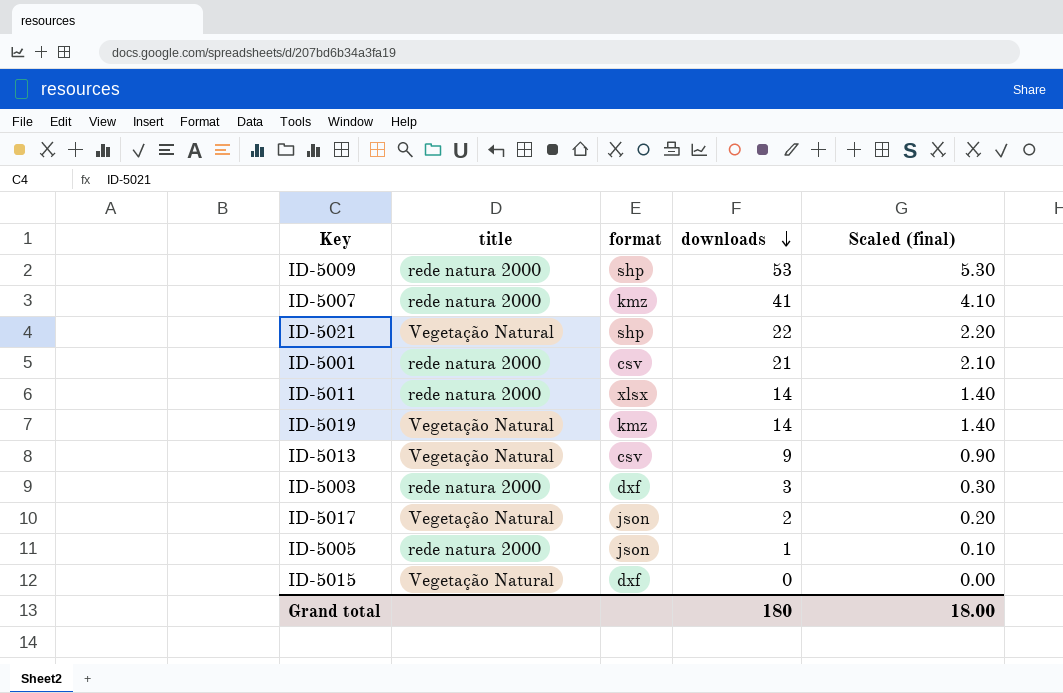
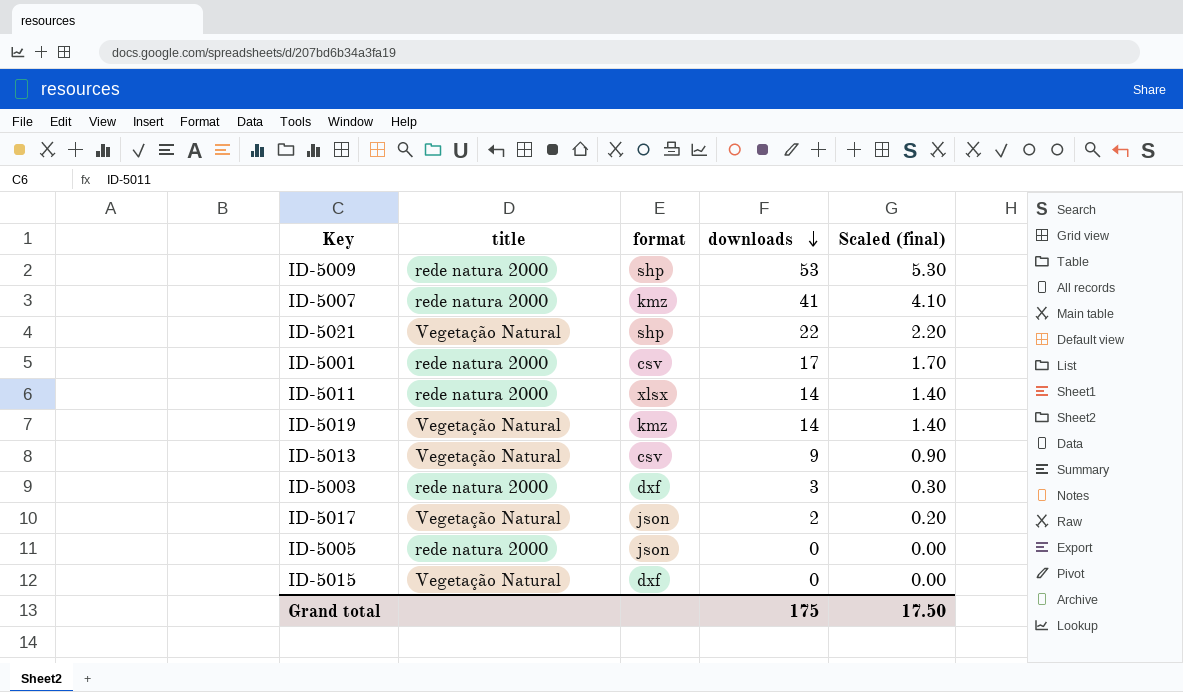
ID-5001 | downloads: 21 -> 17
ID-5001 | Scaled (final): 2.10 -> 1.70
ID-5005 | downloads: 1 -> 0
ID-5005 | Scaled (final): 0.10 -> 0.00
Grand total | downloads: 180 -> 175
Grand total | Scaled (final): 18.00 -> 17.50

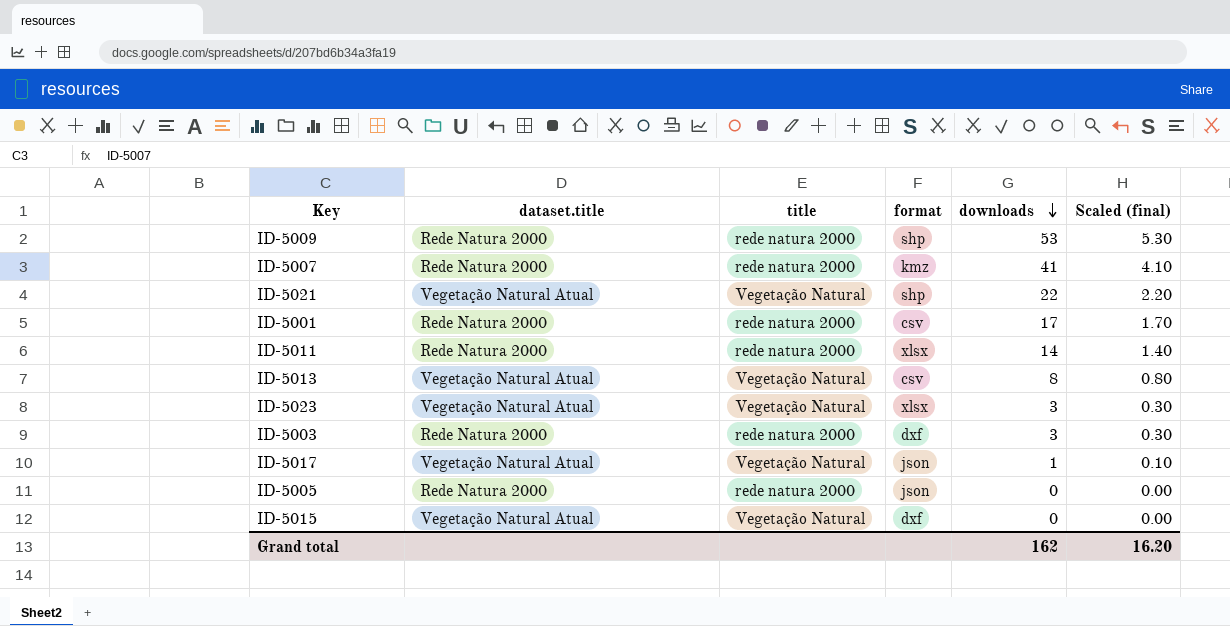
column dataset.title | position: none -> 2
row ID-5019: Vegetação Natural | kmz | 14 | 1.40 -> none
ID-5013 | downloads: 9 -> 8
ID-5013 | Scaled (final): 0.90 -> 0.80
row ID-5023: none -> Vegetação Natural Atual | Vegetação Natural | xlsx | 3 | 0.30
ID-5017 | downloads: 2 -> 1
ID-5017 | Scaled (final): 0.20 -> 0.10
Grand total | downloads: 175 -> 162
Grand total | Scaled (final): 17.50 -> 16.20

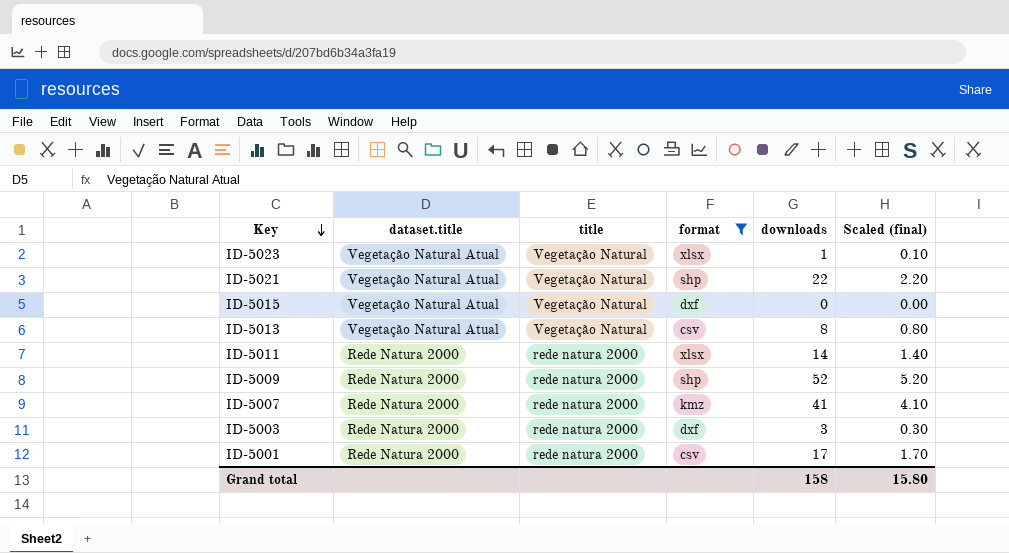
filter: none -> format != json
row order: downloads descending -> Key descending
ID-5023 | downloads: 3 -> 1
ID-5023 | Scaled (final): 0.30 -> 0.10
ID-5009 | downloads: 53 -> 52
ID-5009 | Scaled (final): 5.30 -> 5.20
Grand total | downloads: 162 -> 158
Grand total | Scaled (final): 16.20 -> 15.80

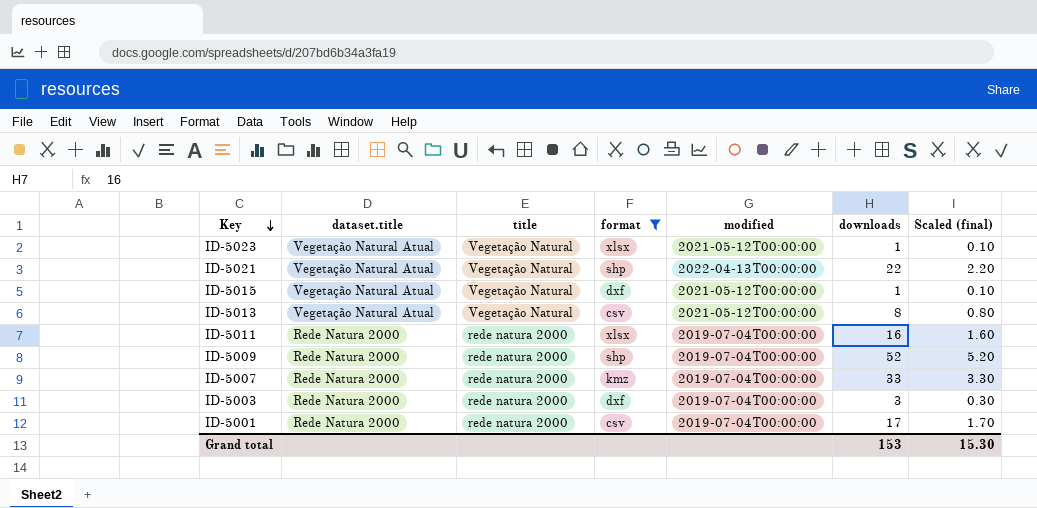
column modified | position: none -> 5
ID-5015 | downloads: 0 -> 1
ID-5015 | Scaled (final): 0.00 -> 0.10
ID-5011 | downloads: 14 -> 16
ID-5011 | Scaled (final): 1.40 -> 1.60
ID-5007 | downloads: 41 -> 33
ID-5007 | Scaled (final): 4.10 -> 3.30
Grand total | downloads: 158 -> 153
Grand total | Scaled (final): 15.80 -> 15.30

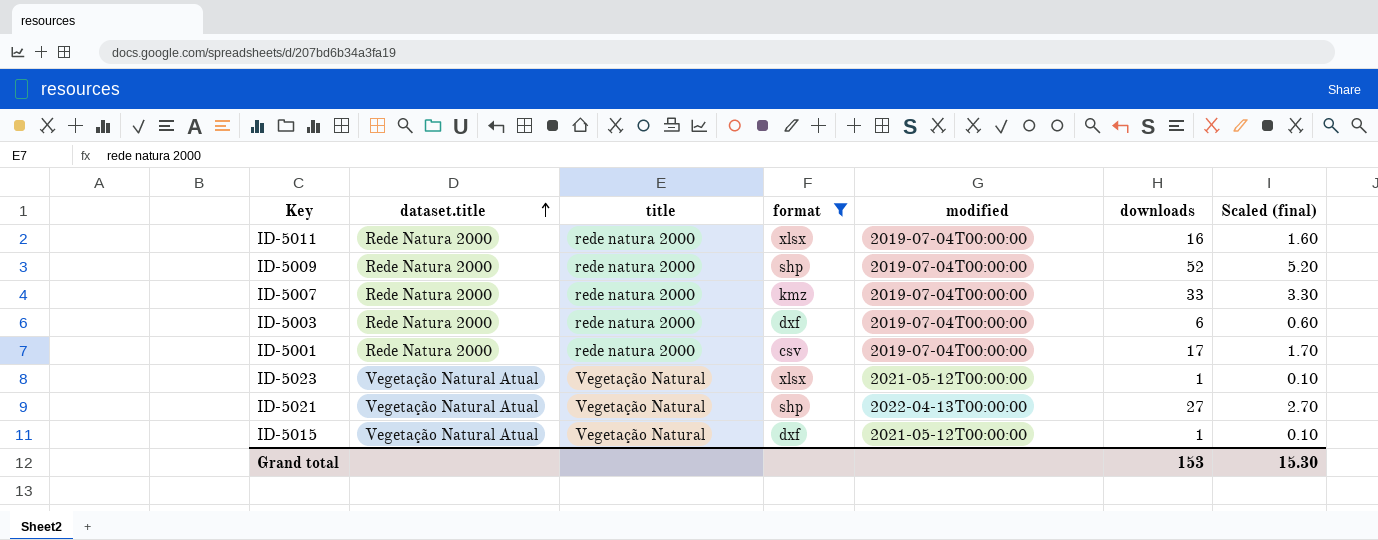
row order: Key descending -> dataset.title ascending
row ID-5013: Vegetação Natural Atual | Vegetação Natural | csv | 2021-05-12T00:00:00 | 8 | 0.80 -> none
ID-5003 | downloads: 3 -> 6
ID-5003 | Scaled (final): 0.30 -> 0.60
ID-5021 | downloads: 22 -> 27
ID-5021 | Scaled (final): 2.20 -> 2.70

